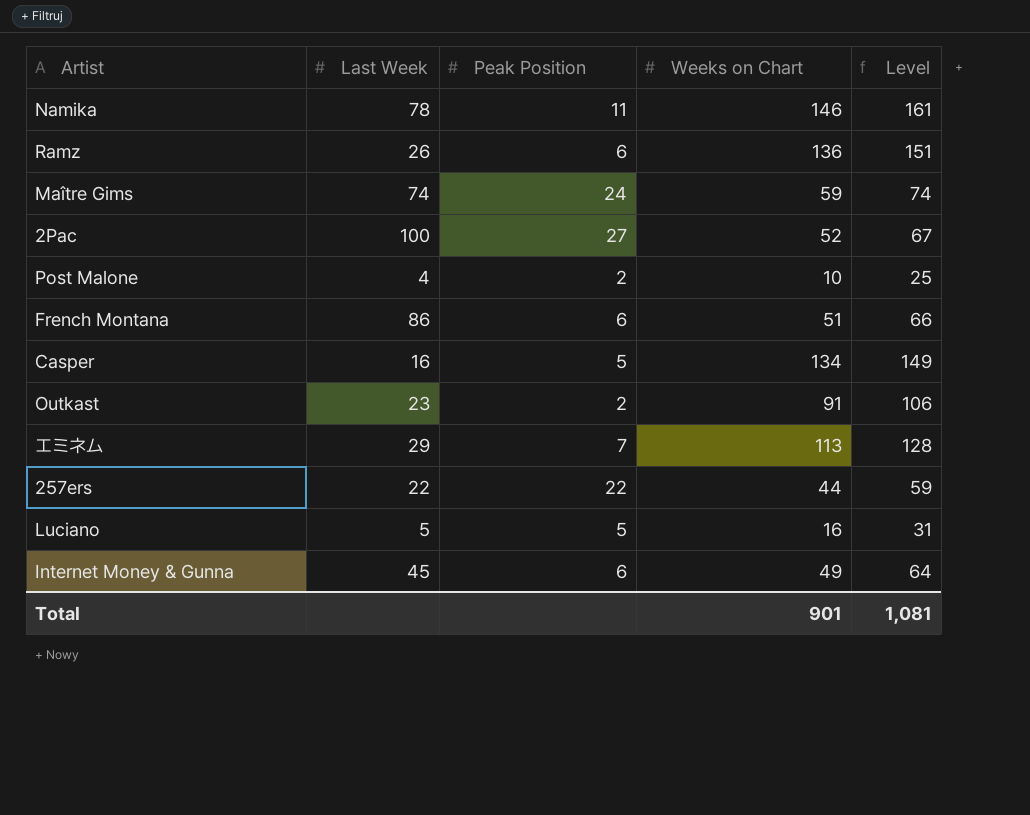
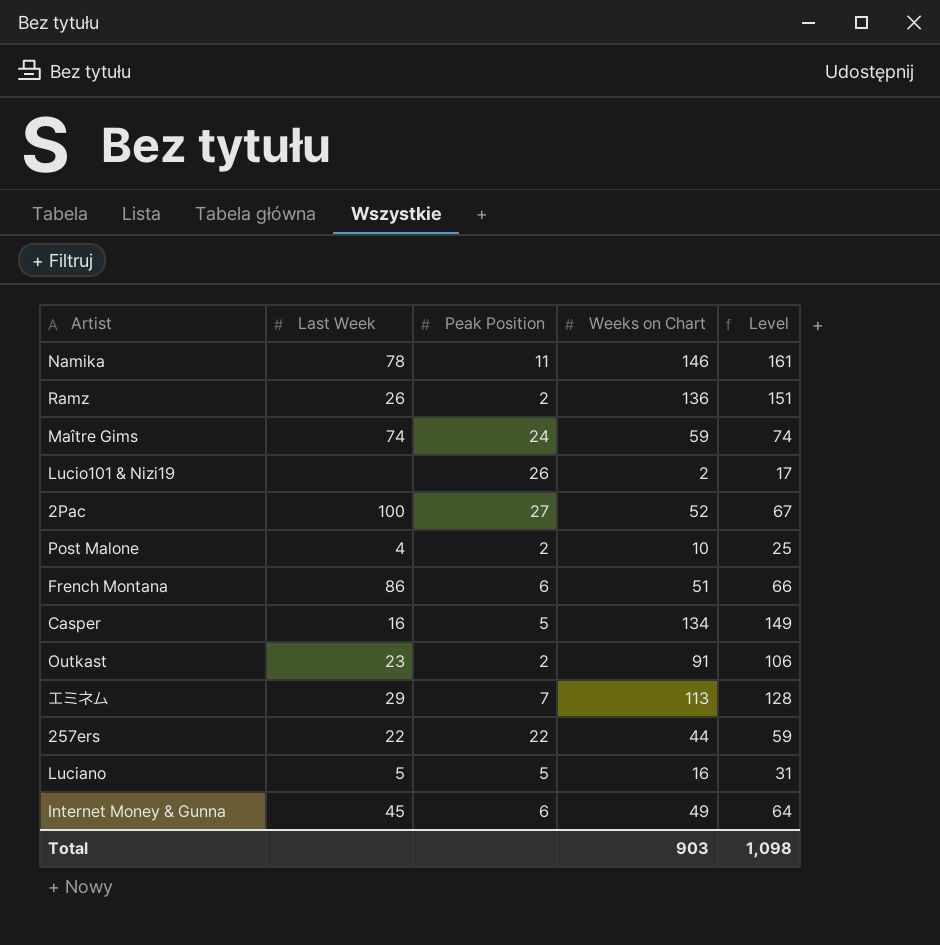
Ramz | Peak Position: 6 -> 2
row Lucio101 & Nizi19: none -> none | 26 | 2 | 17
Total | Weeks on Chart: 901 -> 903
Total | Level: 1,081 -> 1,098

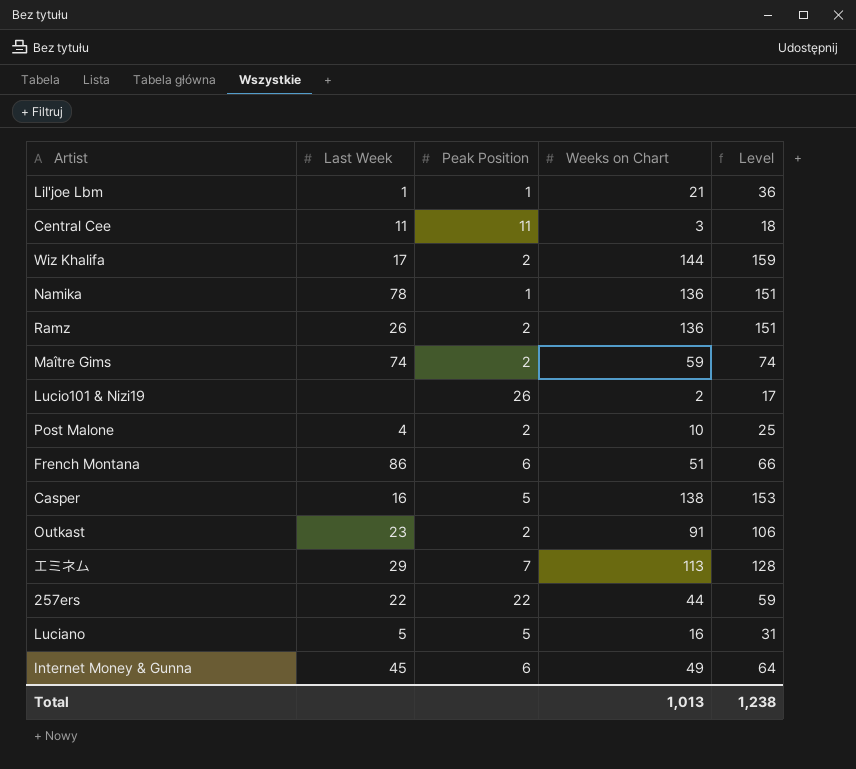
row 2Pac: 100 | 27 | 52 | 67 -> none
row Lil'joe Lbm: none -> 1 | 1 | 21 | 36
row Central Cee: none -> 11 | 11 | 3 | 18
row Wiz Khalifa: none -> 17 | 2 | 144 | 159
Namika | Peak Position: 11 -> 1
Namika | Weeks on Chart: 146 -> 136
Namika | Level: 161 -> 151
Maître Gims | Peak Position: 24 -> 2
Casper | Weeks on Chart: 134 -> 138
Casper | Level: 149 -> 153
Total | Weeks on Chart: 903 -> 1,013
Total | Level: 1,098 -> 1,238

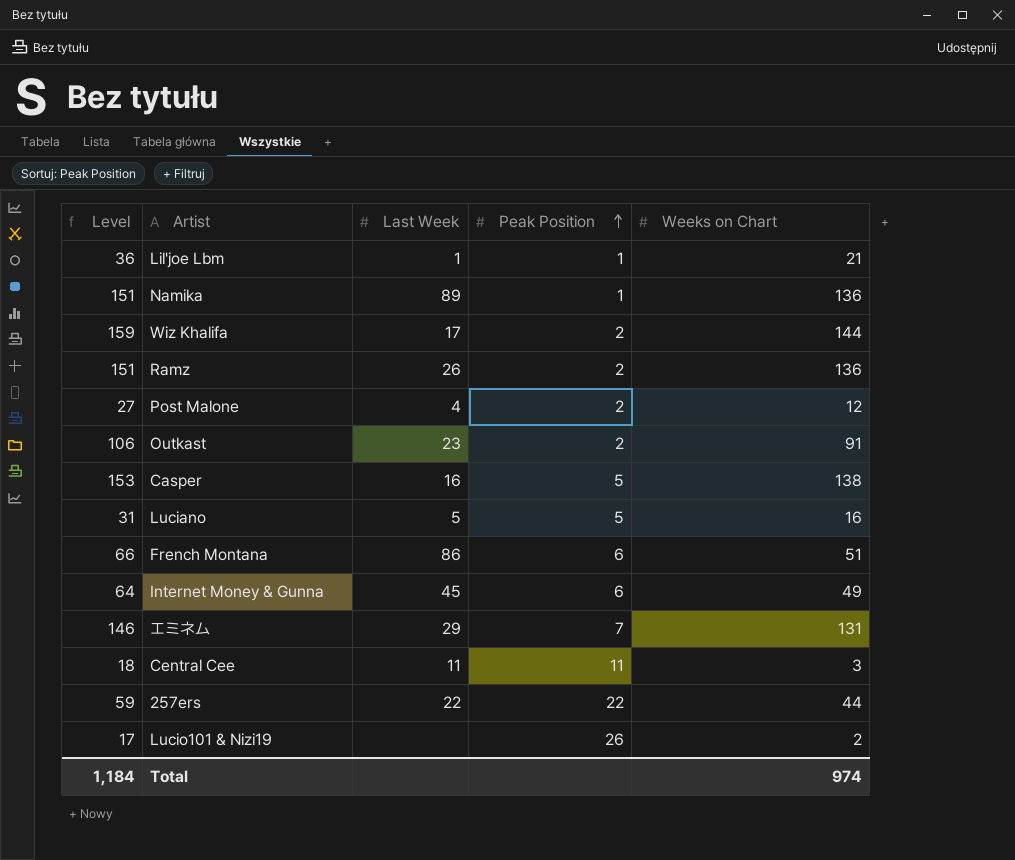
row order: none -> Peak Position ascending
column Level | position: 5 -> 1
row Maître Gims: 74 | 2 | 59 | 74 -> none
Namika | Last Week: 78 -> 89
Post Malone | Level: 25 -> 27
Post Malone | Weeks on Chart: 10 -> 12
エミネム | Level: 128 -> 146
エミネム | Weeks on Chart: 113 -> 131
Total | Level: 1,238 -> 1,184
Total | Weeks on Chart: 1,013 -> 974

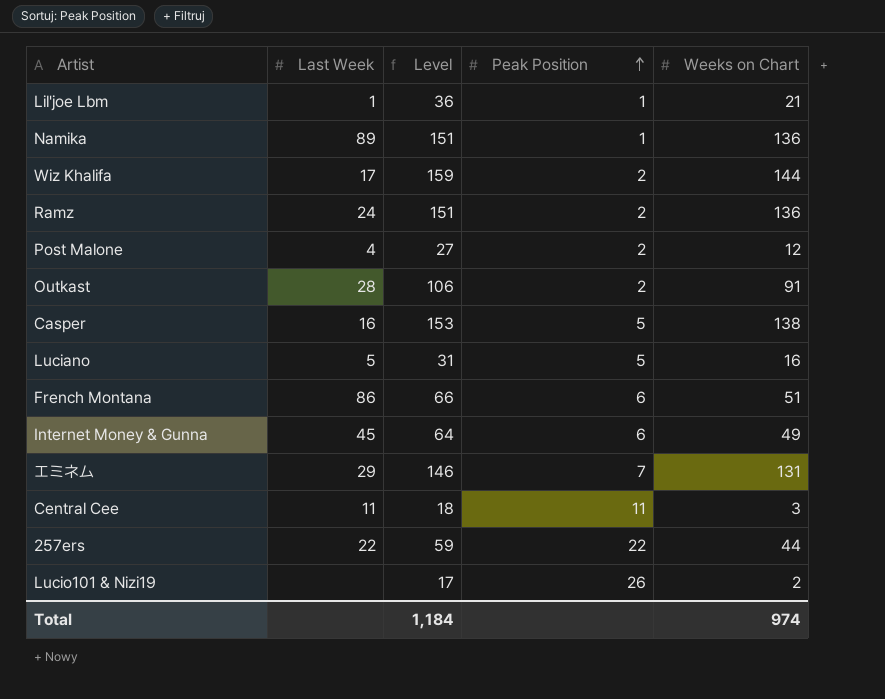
column Level | position: 1 -> 3
Ramz | Last Week: 26 -> 24
Outkast | Last Week: 23 -> 28

